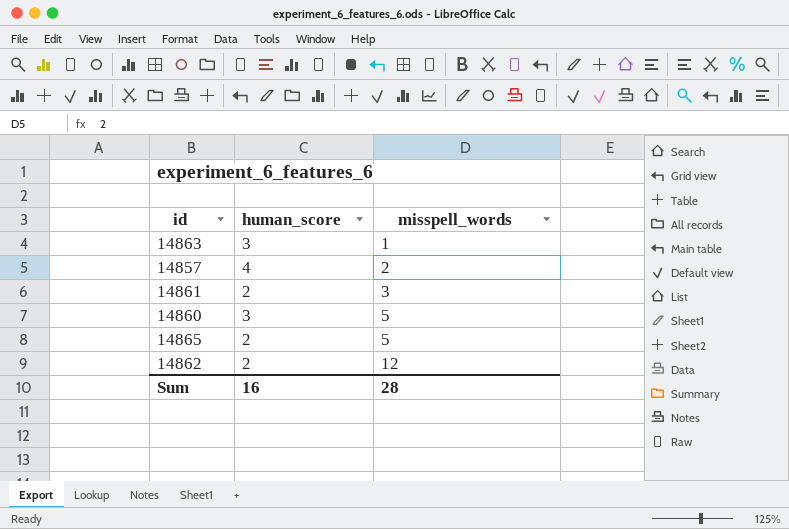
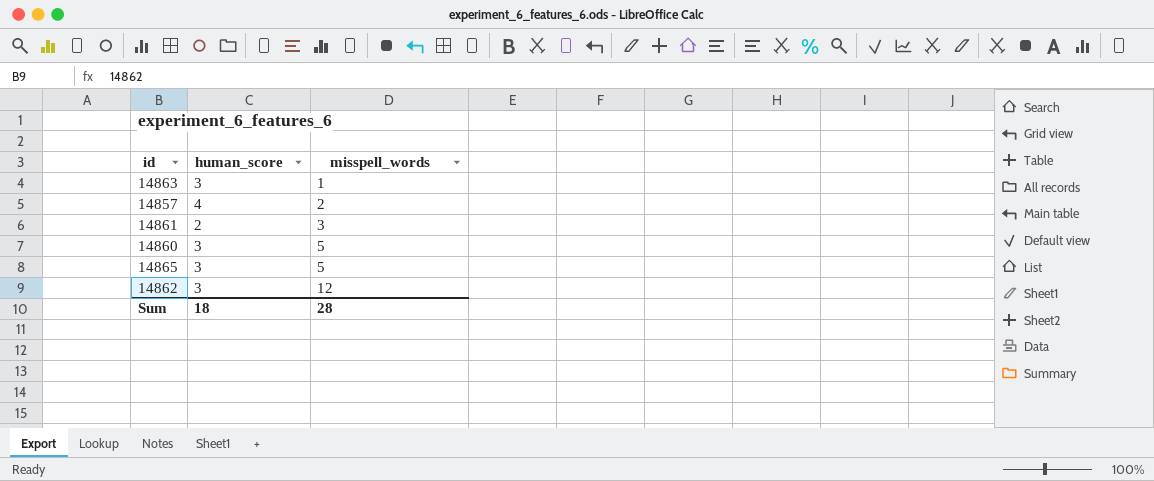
14865 | human_score: 2 -> 3
14862 | human_score: 2 -> 3
Sum | human_score: 16 -> 18

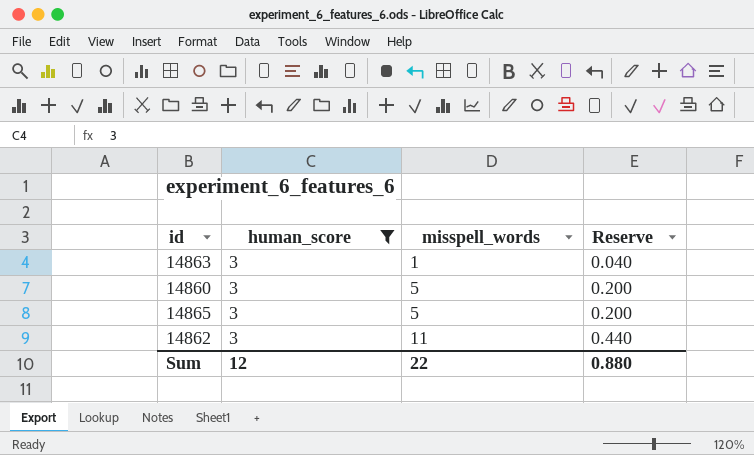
filter: none -> human_score = 3
column Reserve | formula: none -> [misspell_words] * 0.04
14862 | misspell_words: 12 -> 11
Sum | human_score: 18 -> 12
Sum | misspell_words: 28 -> 22

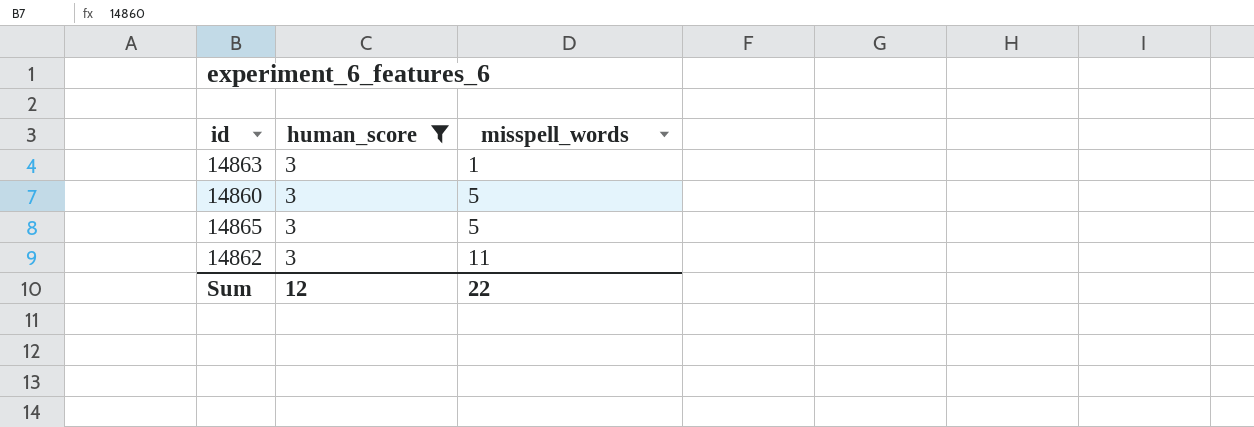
column Reserve | formula: [misspell_words] * 0.04 -> none

